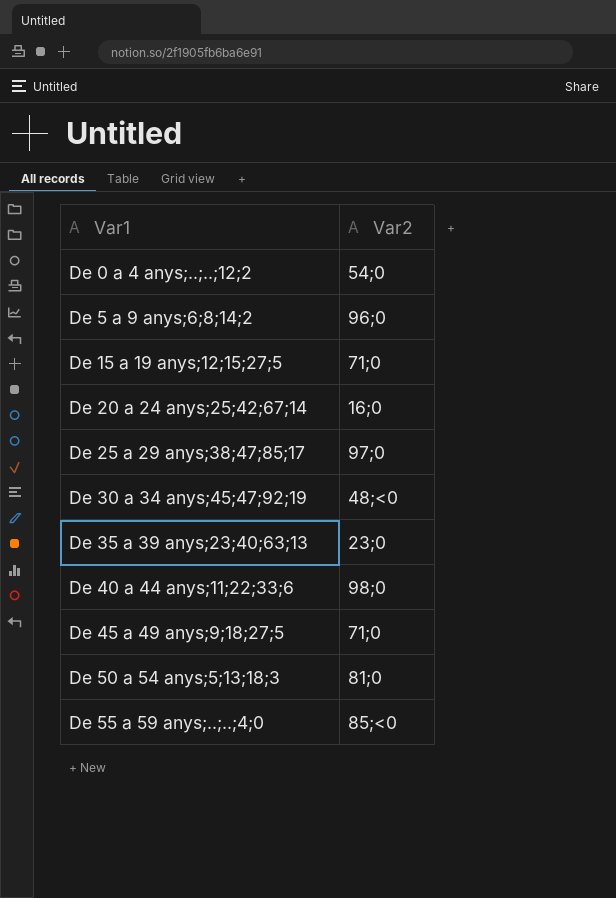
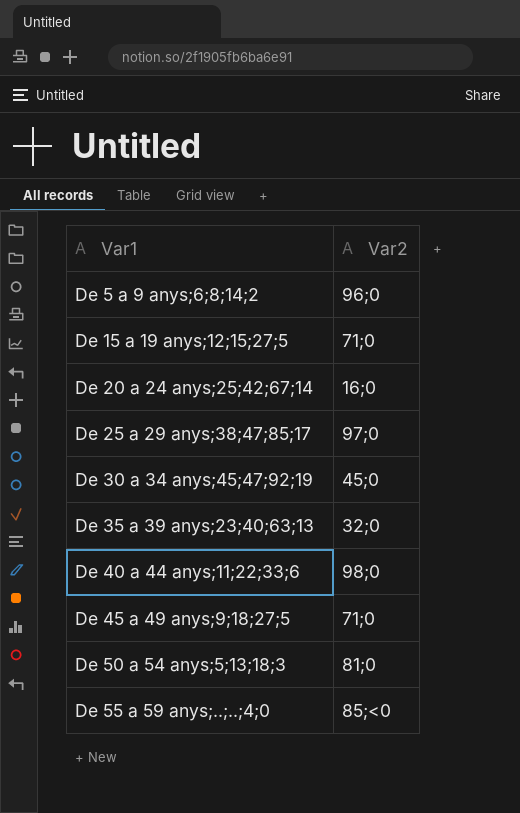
row De 0 a 4 anys;..;..;12;2: 54;0 -> none
De 30 a 34 anys;45;47;92;19 | Var2: 48;<0 -> 45;0
De 35 a 39 anys;23;40;63;13 | Var2: 23;0 -> 32;0

